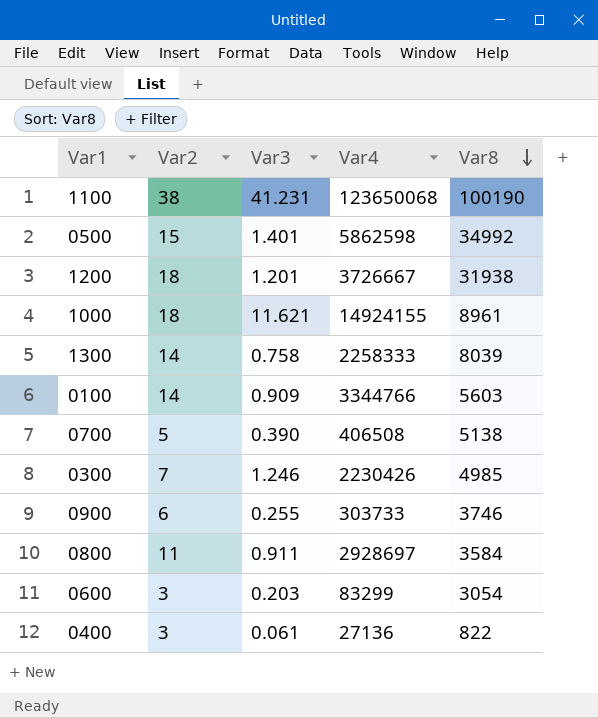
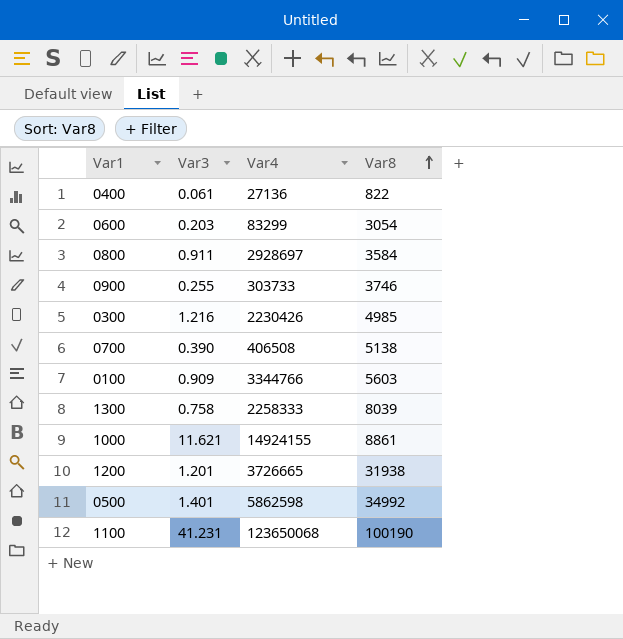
row order: Var8 descending -> Var8 ascending
column Var2 | position: 2 -> none
0300 | Var3: 1.246 -> 1.216
1000 | Var8: 8961 -> 8861
1200 | Var4: 3726667 -> 3726665

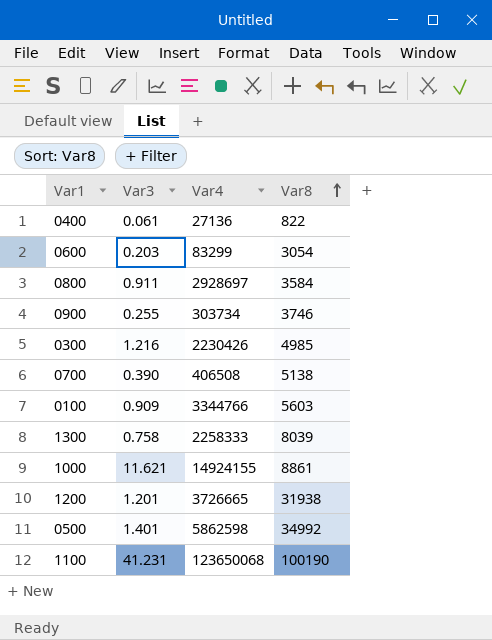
0900 | Var4: 303733 -> 303734

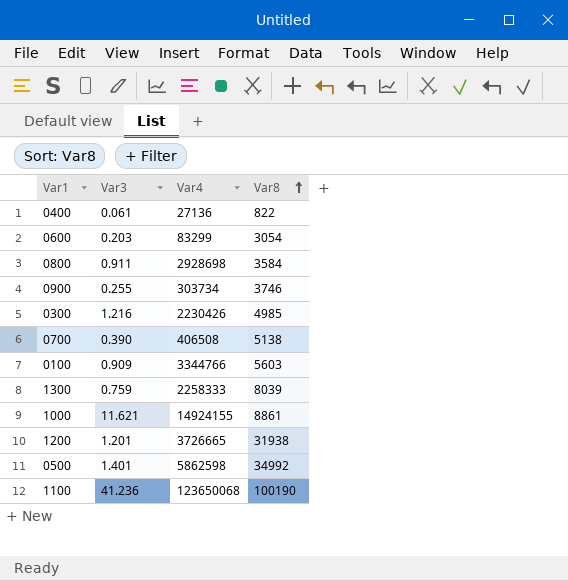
0800 | Var4: 2928697 -> 2928698
1300 | Var3: 0.758 -> 0.759
1100 | Var3: 41.231 -> 41.236

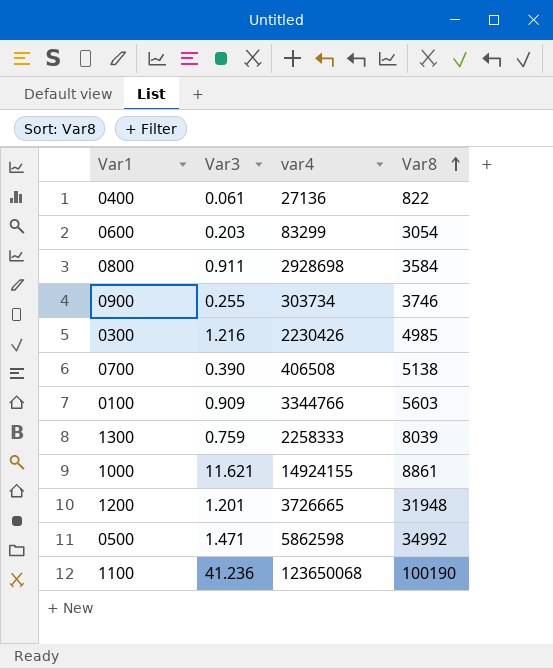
column name: Var4 -> var4
1200 | Var8: 31938 -> 31948
0500 | Var3: 1.401 -> 1.471

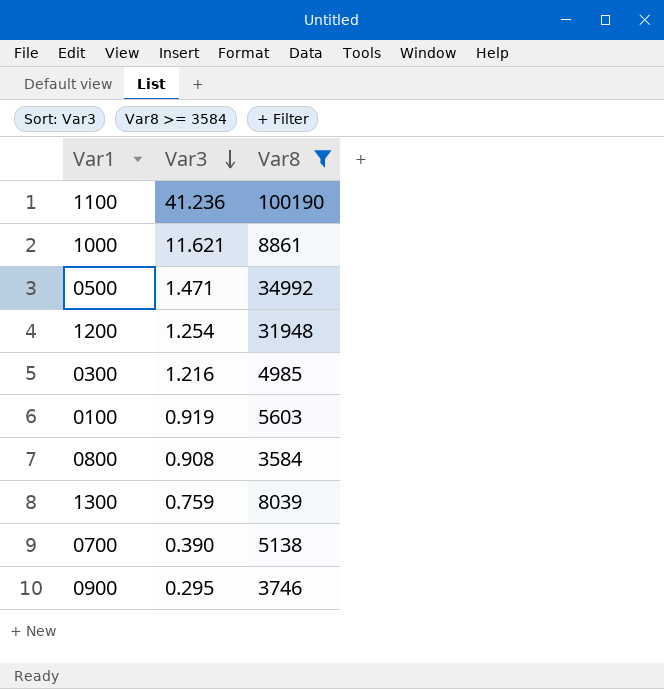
filter: none -> Var8 >= 3584
row order: Var8 ascending -> Var3 descending
column var4 | position: 3 -> none
1200 | Var3: 1.201 -> 1.254
0100 | Var3: 0.909 -> 0.919
0800 | Var3: 0.911 -> 0.908
0900 | Var3: 0.255 -> 0.295

